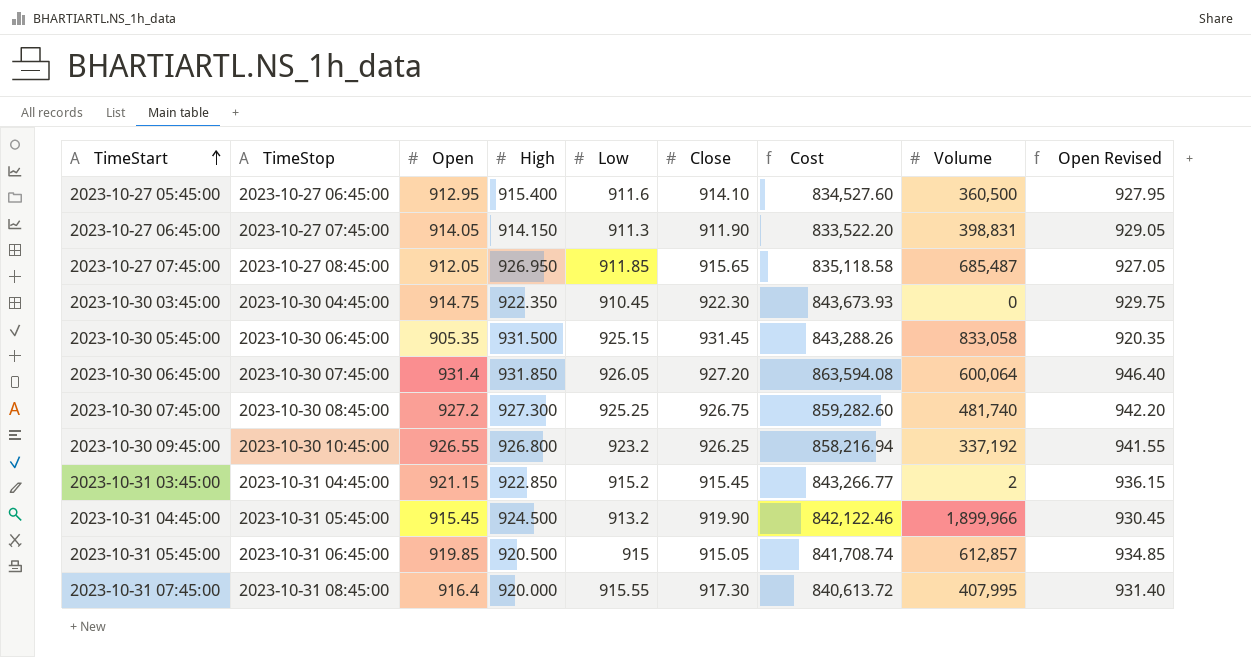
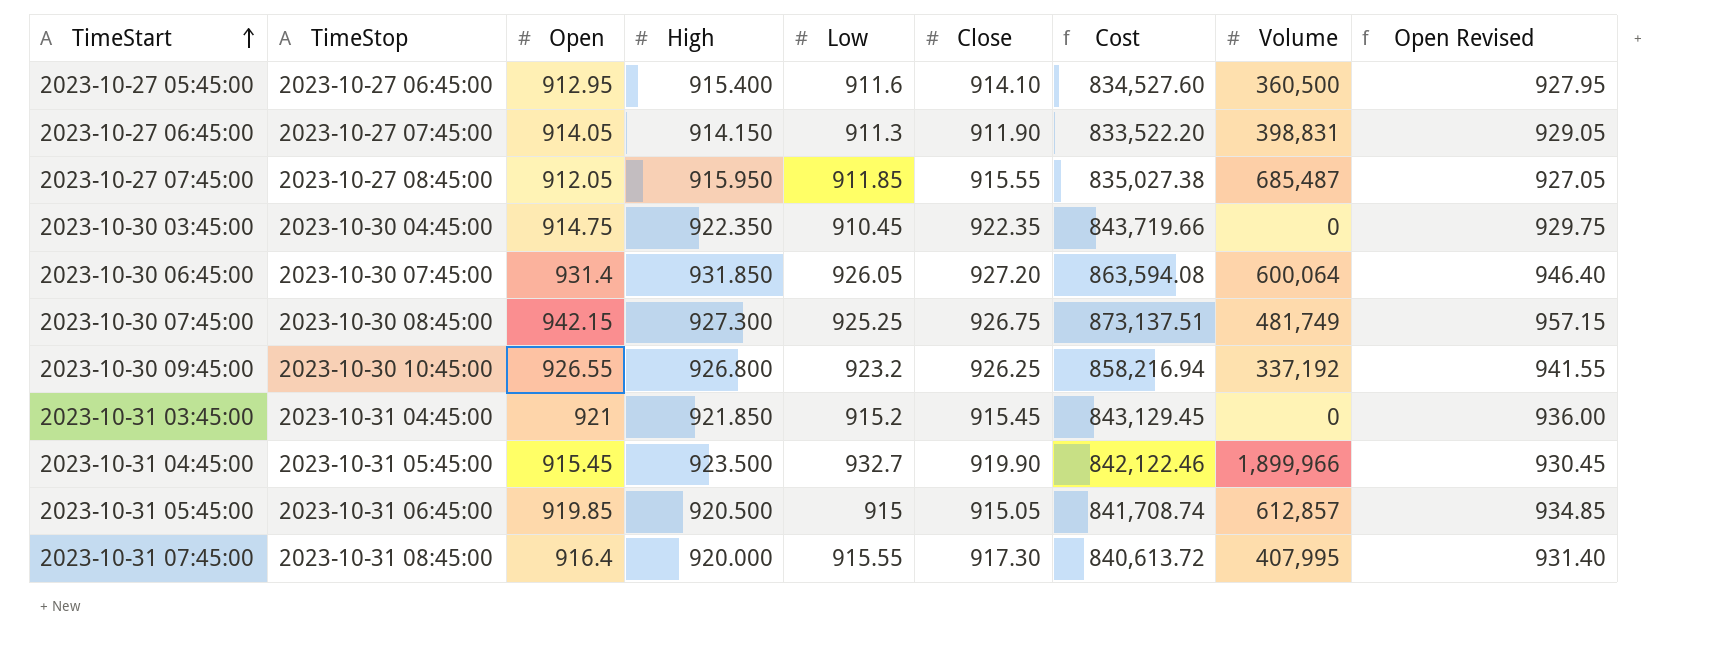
row 2023-10-30 05:45:00: 2023-10-30 06:45:00 | 905.35 | 931.500 | 925.15 | 931.45 | 843,288.26 | 833,058 | 920.35 -> none
2023-10-27 07:45:00 | High: 926.950 -> 915.950
2023-10-27 07:45:00 | Close: 915.65 -> 915.55
2023-10-27 07:45:00 | Cost: 835,118.58 -> 835,027.38
2023-10-30 03:45:00 | Close: 922.30 -> 922.35
2023-10-30 03:45:00 | Cost: 843,673.93 -> 843,719.66
2023-10-30 07:45:00 | Open: 927.2 -> 942.15
2023-10-30 07:45:00 | Cost: 859,282.60 -> 873,137.51
2023-10-30 07:45:00 | Volume: 481,740 -> 481,749
2023-10-30 07:45:00 | Open Revised: 942.20 -> 957.15
2023-10-31 03:45:00 | Open: 921.15 -> 921
2023-10-31 03:45:00 | High: 922.850 -> 921.850
2023-10-31 03:45:00 | Cost: 843,266.77 -> 843,129.45
2023-10-31 03:45:00 | Volume: 2 -> 0
2023-10-31 03:45:00 | Open Revised: 936.15 -> 936.00
2023-10-31 04:45:00 | High: 924.500 -> 923.500
2023-10-31 04:45:00 | Low: 913.2 -> 932.7

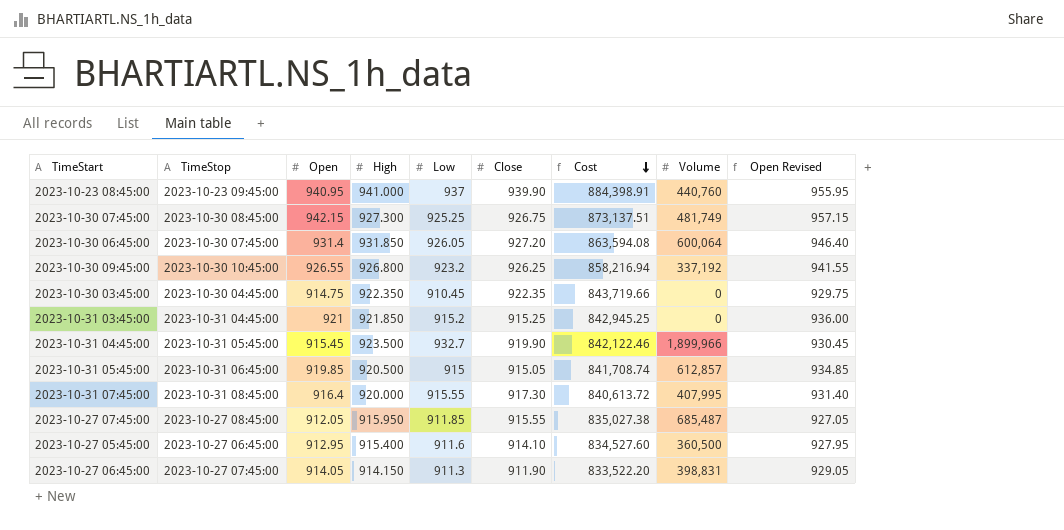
row order: TimeStart ascending -> Cost descending
row 2023-10-23 08:45:00: none -> 2023-10-23 09:45:00 | 940.95 | 941.000 | 937 | 939.90 | 884,398.91 | 440,760 | 955.95
2023-10-31 03:45:00 | Close: 915.45 -> 915.25
2023-10-31 03:45:00 | Cost: 843,129.45 -> 842,945.25

